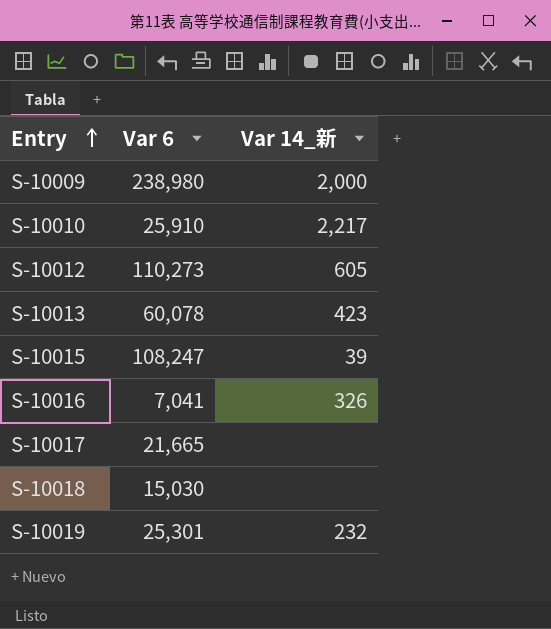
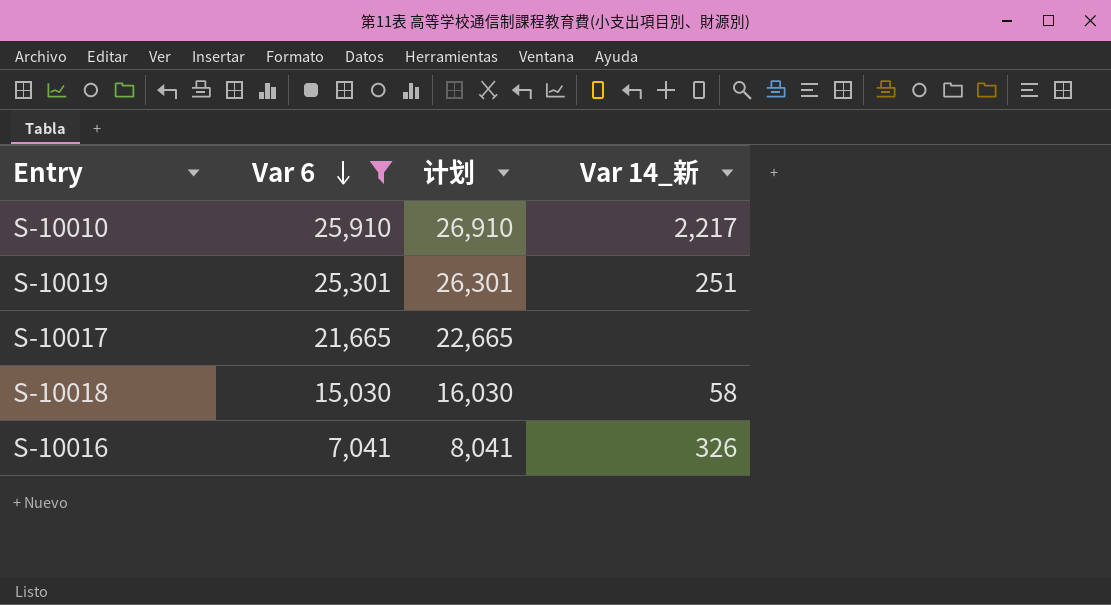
filter: none -> Var 6 <= 25,910
row order: Entry ascending -> Var 6 descending
column 计划 | formula: none -> [Var 6] + 1000
S-10019 | Var 14_新: 232 -> 251
S-10018 | Var 14_新: none -> 58

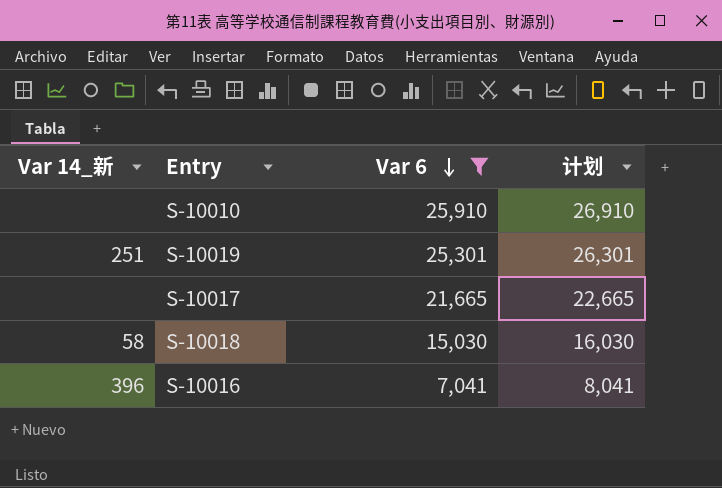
column Var 14_新 | position: 4 -> 1
S-10010 | Var 14_新: 2,217 -> none
S-10016 | Var 14_新: 326 -> 396

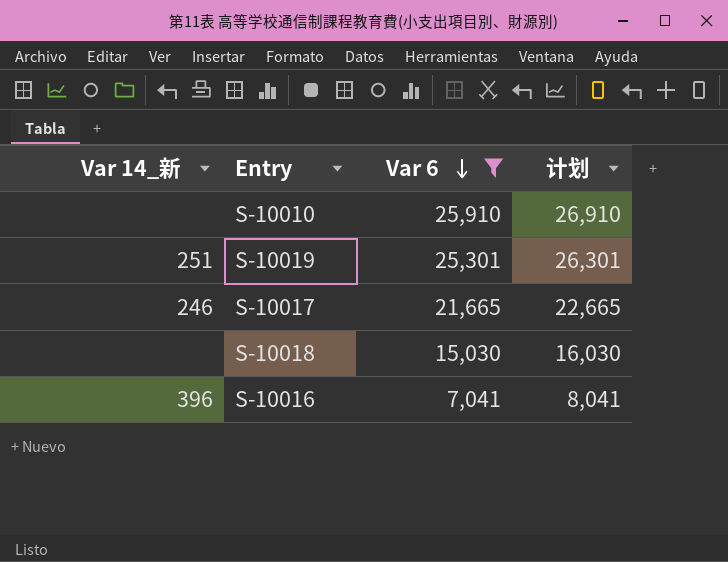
S-10017 | Var 14_新: none -> 246
S-10018 | Var 14_新: 58 -> none

